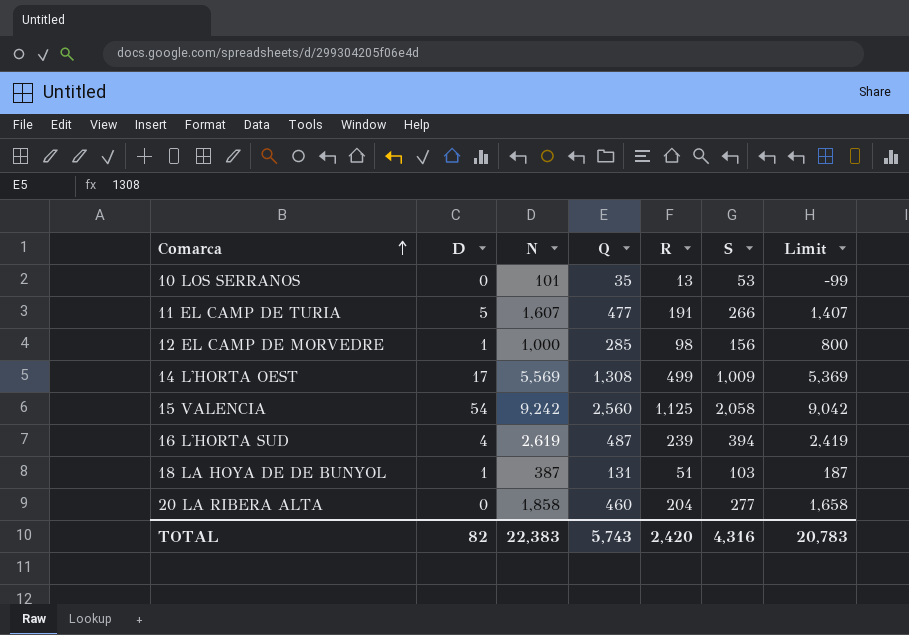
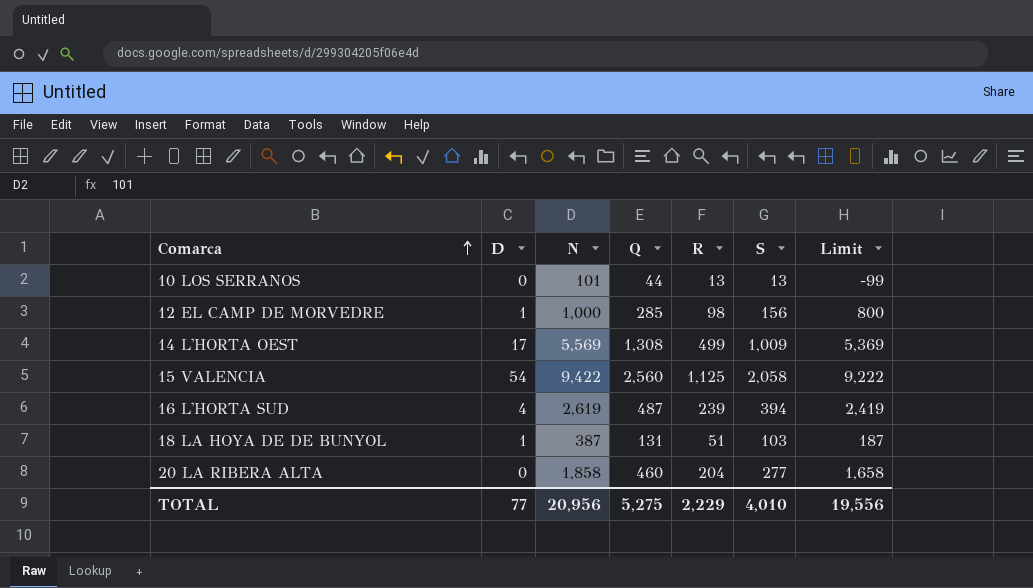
row 11 EL CAMP DE TURIA: 5 | 1,607 | 477 | 191 | 266 | 1,407 -> none
10 LOS SERRANOS | Q: 35 -> 44
10 LOS SERRANOS | S: 53 -> 13
15 VALENCIA | N: 9,242 -> 9,422
15 VALENCIA | Limit: 9,042 -> 9,222
TOTAL | D: 82 -> 77
TOTAL | N: 22,383 -> 20,956
TOTAL | Q: 5,743 -> 5,275
TOTAL | R: 2,420 -> 2,229
TOTAL | S: 4,316 -> 4,010
TOTAL | Limit: 20,783 -> 19,556

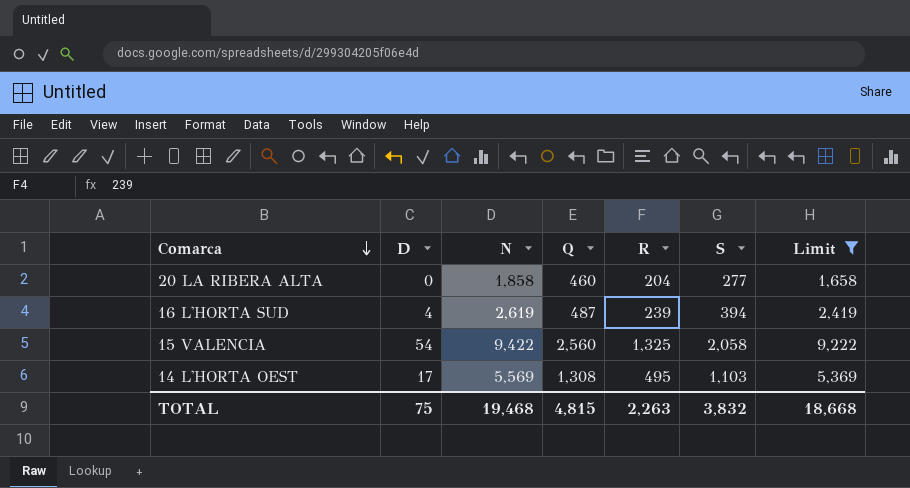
filter: none -> Limit >= 1,658
row order: Comarca ascending -> Comarca descending
15 VALENCIA | R: 1,125 -> 1,325
14 L'HORTA OEST | R: 499 -> 495
14 L'HORTA OEST | S: 1,009 -> 1,103
TOTAL | D: 77 -> 75
TOTAL | N: 20,956 -> 19,468
TOTAL | Q: 5,275 -> 4,815
TOTAL | R: 2,229 -> 2,263
TOTAL | S: 4,010 -> 3,832
TOTAL | Limit: 19,556 -> 18,668

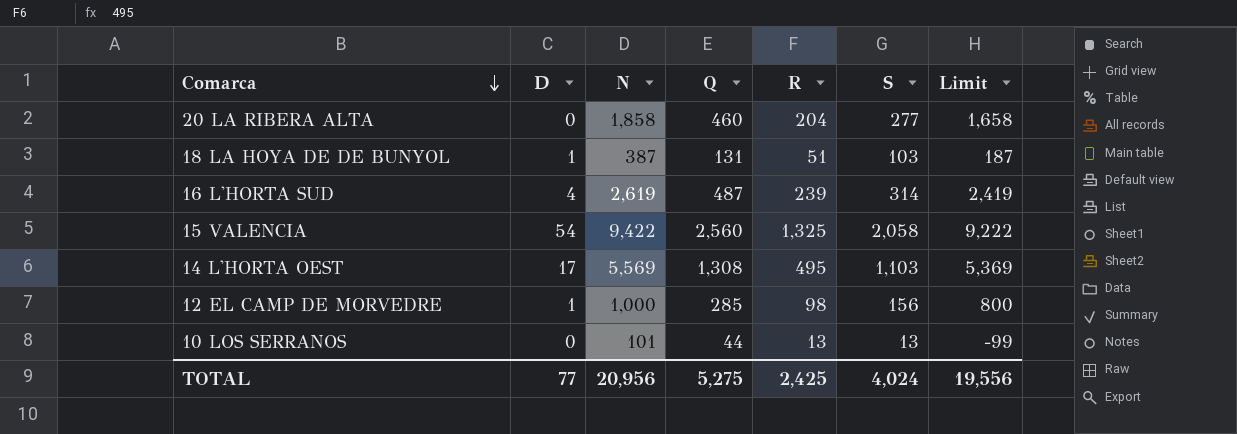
filter: Limit >= 1,658 -> none
16 L'HORTA SUD | S: 394 -> 314
TOTAL | D: 75 -> 77
TOTAL | N: 19,468 -> 20,956
TOTAL | Q: 4,815 -> 5,275
TOTAL | R: 2,263 -> 2,425
TOTAL | S: 3,832 -> 4,024
TOTAL | Limit: 18,668 -> 19,556

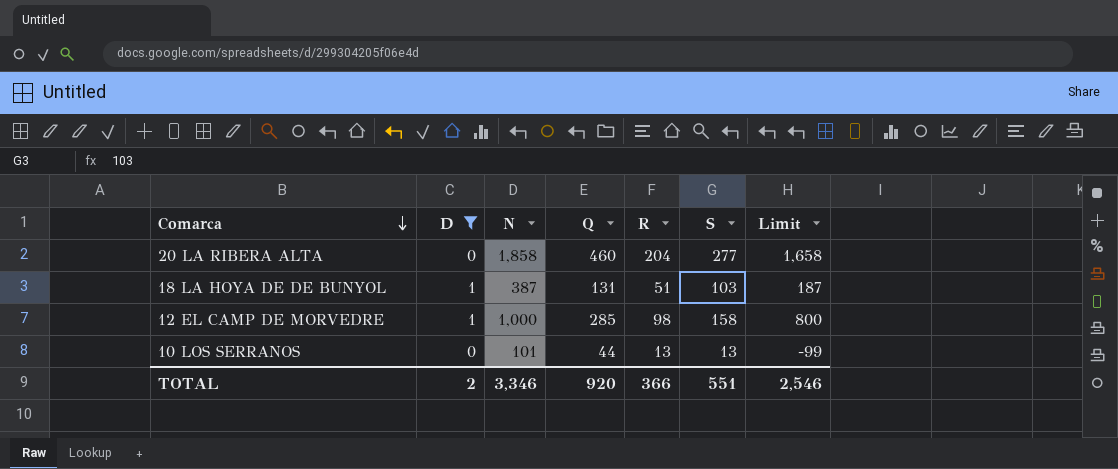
filter: none -> D <= 1
12 EL CAMP DE MORVEDRE | S: 156 -> 158
TOTAL | D: 77 -> 2
TOTAL | N: 20,956 -> 3,346
TOTAL | Q: 5,275 -> 920
TOTAL | R: 2,425 -> 366
TOTAL | S: 4,024 -> 551
TOTAL | Limit: 19,556 -> 2,546

